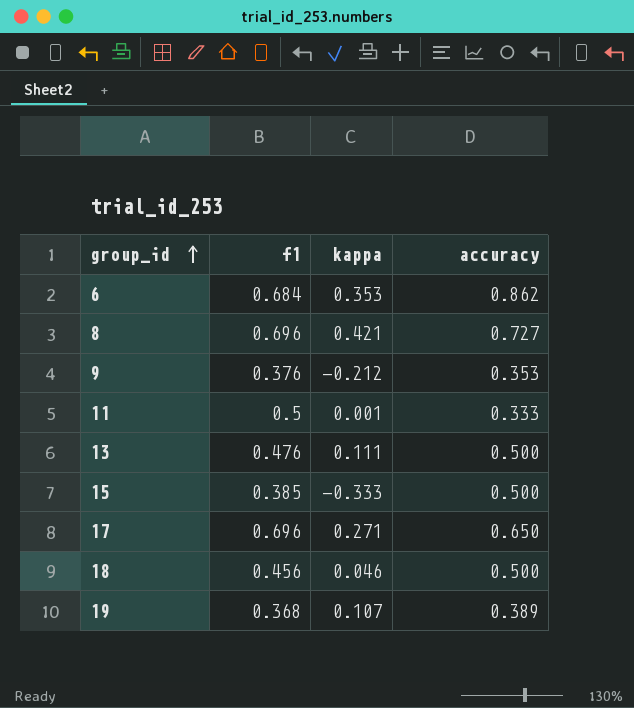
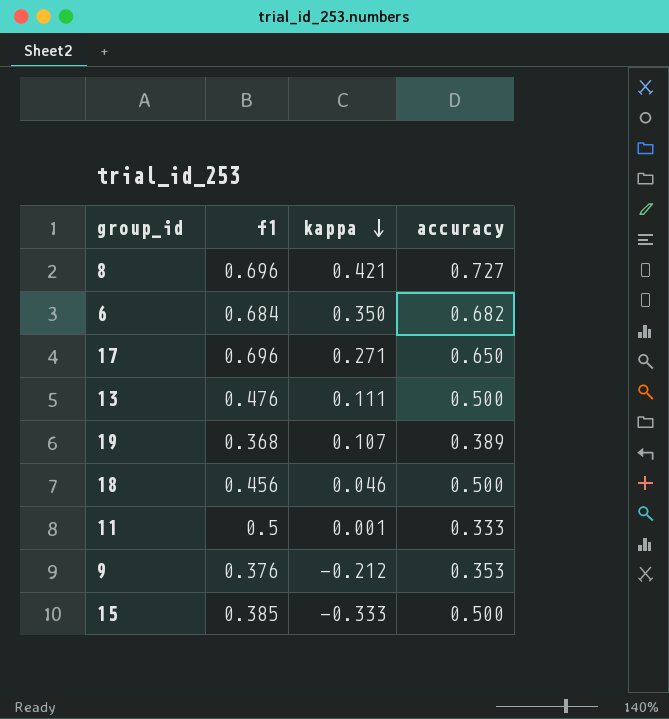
row order: group_id ascending -> kappa descending
6 | kappa: 0.353 -> 0.350
6 | accuracy: 0.862 -> 0.682

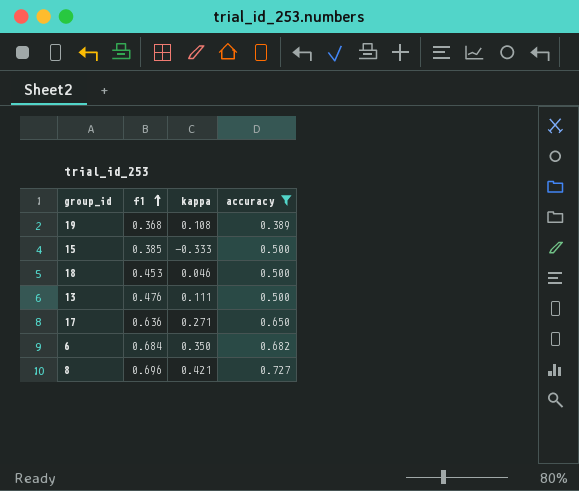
filter: none -> accuracy >= 0.389
row order: kappa descending -> f1 ascending
19 | kappa: 0.107 -> 0.108
18 | f1: 0.456 -> 0.453
17 | f1: 0.696 -> 0.636

